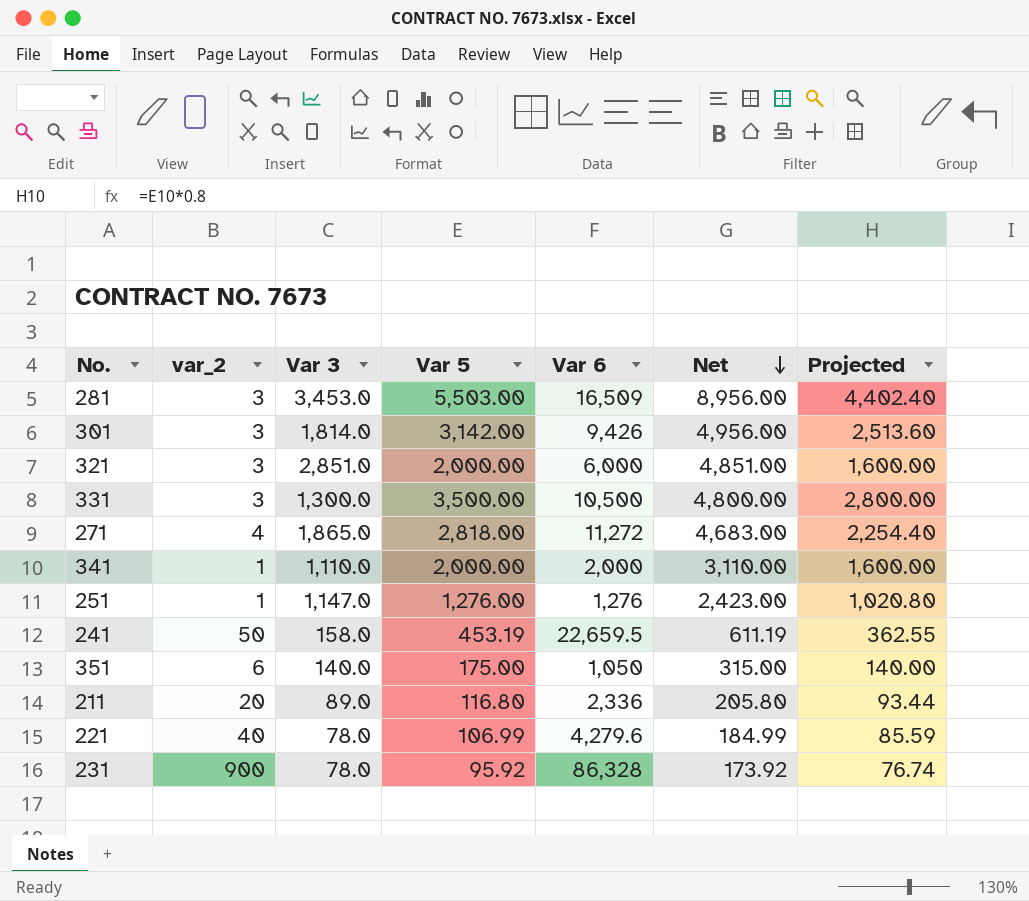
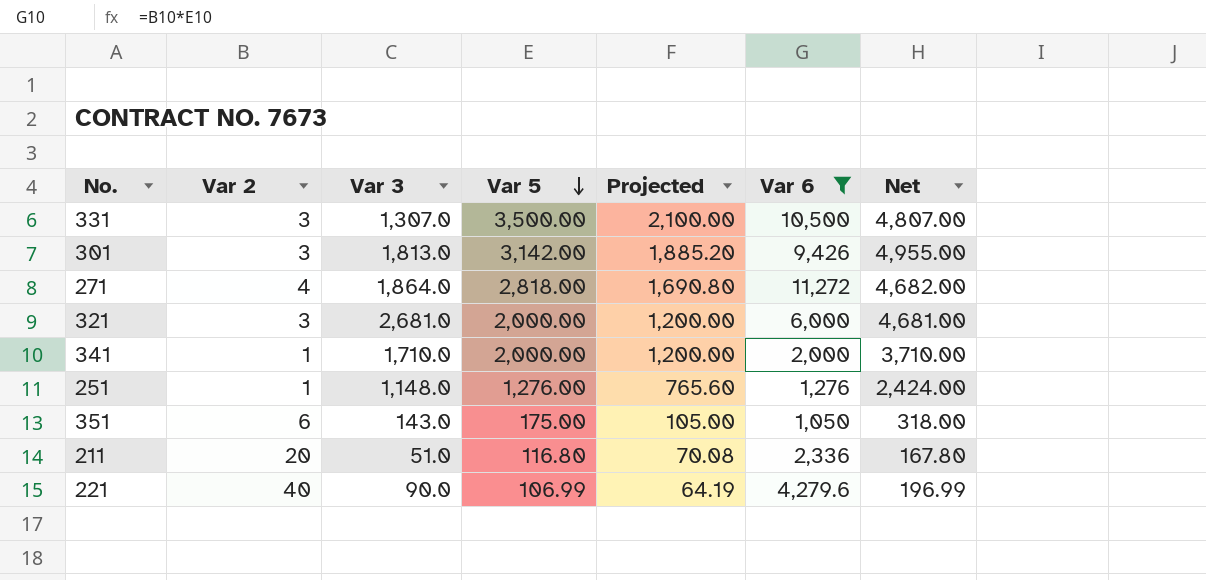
filter: none -> Var 6 <= 11,272
row order: Net descending -> Var 5 descending
column name: var_2 -> Var 2
column Projected | formula: [Var 5] * 0.8 -> [Var 5] * 0.6
column Projected | position: 7 -> 5
331 | Var 3: 1,300.0 -> 1,307.0
331 | Net: 4,800.00 -> 4,807.00
301 | Var 3: 1,814.0 -> 1,813.0
301 | Net: 4,956.00 -> 4,955.00
271 | Var 3: 1,865.0 -> 1,864.0
271 | Net: 4,683.00 -> 4,682.00
321 | Var 3: 2,851.0 -> 2,681.0
321 | Net: 4,851.00 -> 4,681.00
341 | Var 3: 1,110.0 -> 1,710.0
341 | Net: 3,110.00 -> 3,710.00
251 | Var 3: 1,147.0 -> 1,148.0
251 | Net: 2,423.00 -> 2,424.00
351 | Var 3: 140.0 -> 143.0
351 | Net: 315.00 -> 318.00
211 | Var 3: 89.0 -> 51.0
211 | Net: 205.80 -> 167.80
221 | Var 3: 78.0 -> 90.0
221 | Net: 184.99 -> 196.99

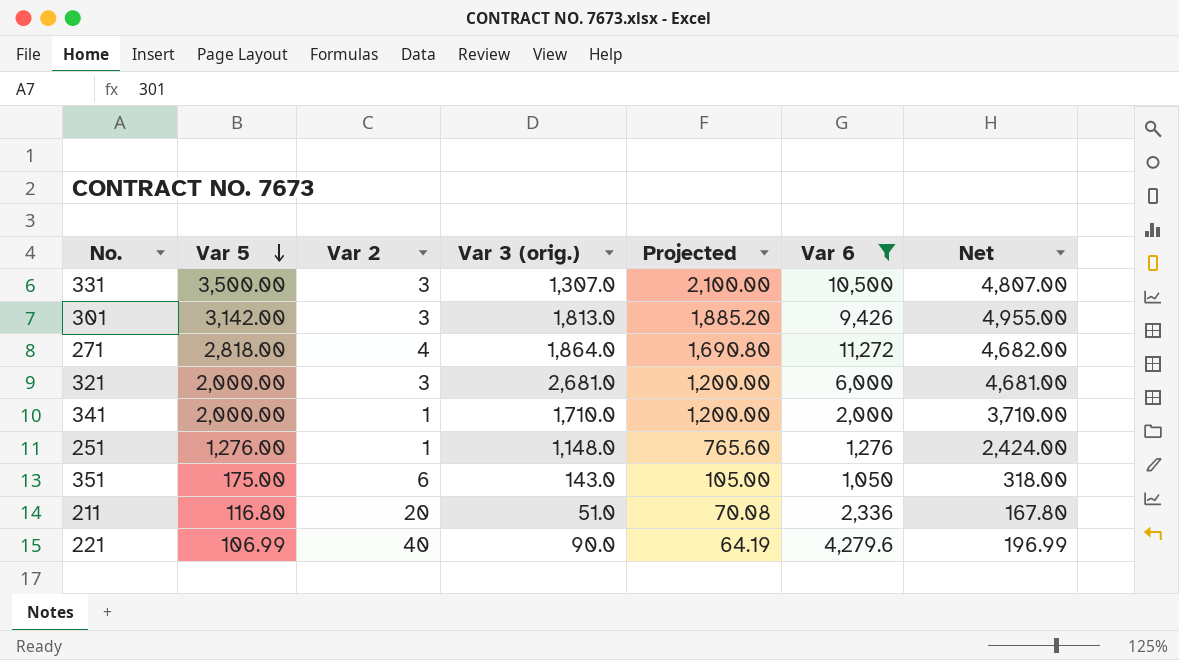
column Var 5 | position: 4 -> 2
column name: Var 3 -> Var 3 (orig.)

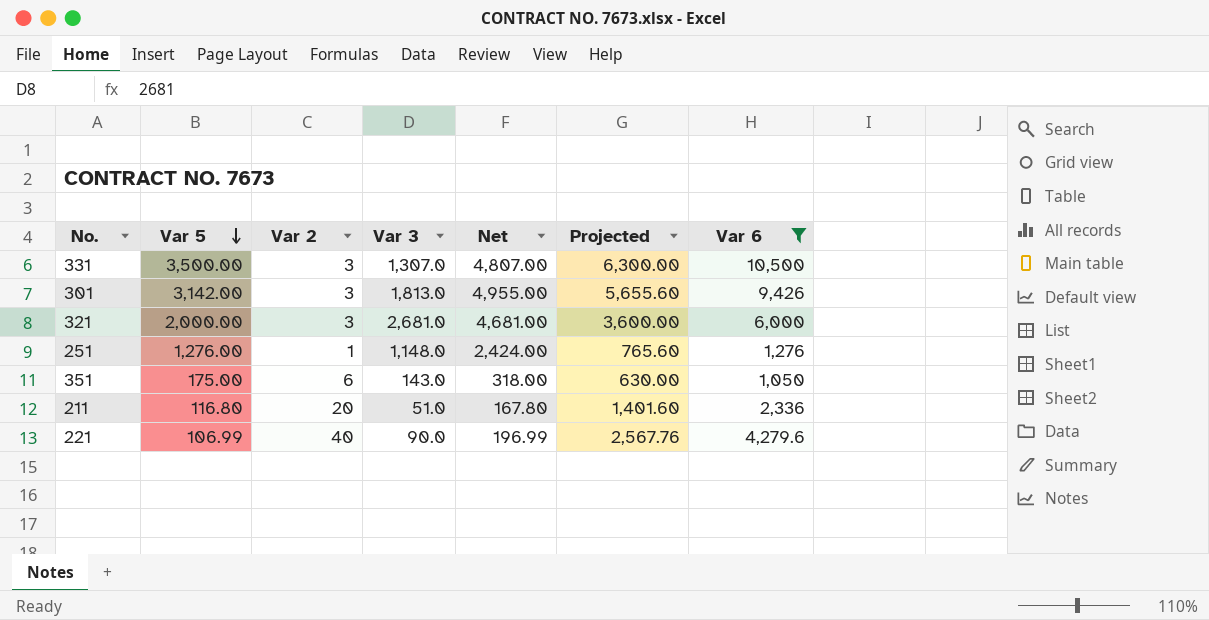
column name: Var 3 (orig.) -> Var 3
column Net | position: 7 -> 5
column Projected | formula: [Var 5] * 0.6 -> [Var 6] * 0.6
row 271: 2,818.00 | 4 | 1,864.0 | 1,690.80 | 11,272 | 4,682.00 -> none
row 341: 2,000.00 | 1 | 1,710.0 | 1,200.00 | 2,000 | 3,710.00 -> none

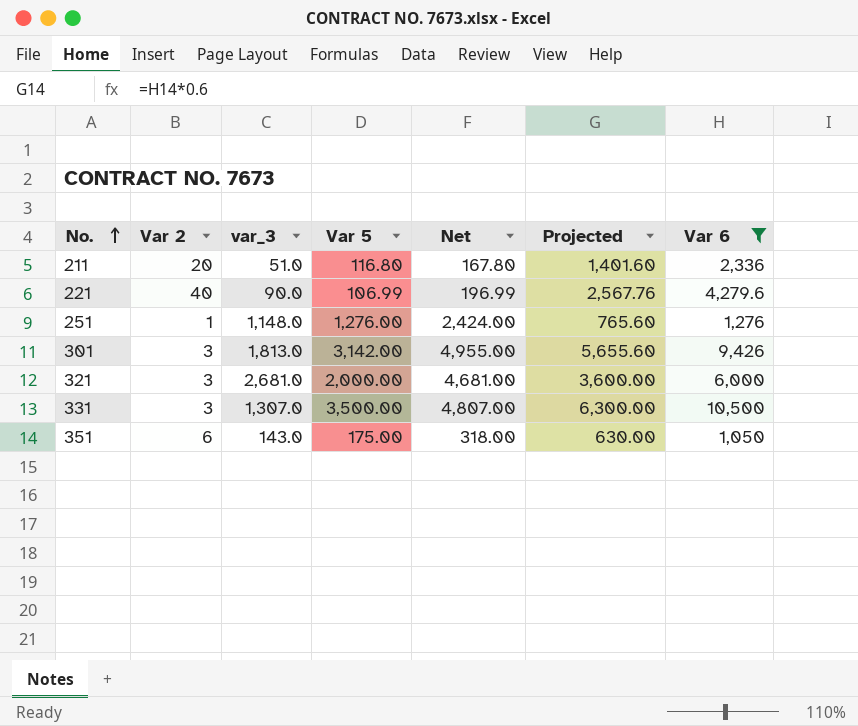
row order: Var 5 descending -> No. ascending
column name: Var 3 -> var_3
column Var 5 | position: 2 -> 4

